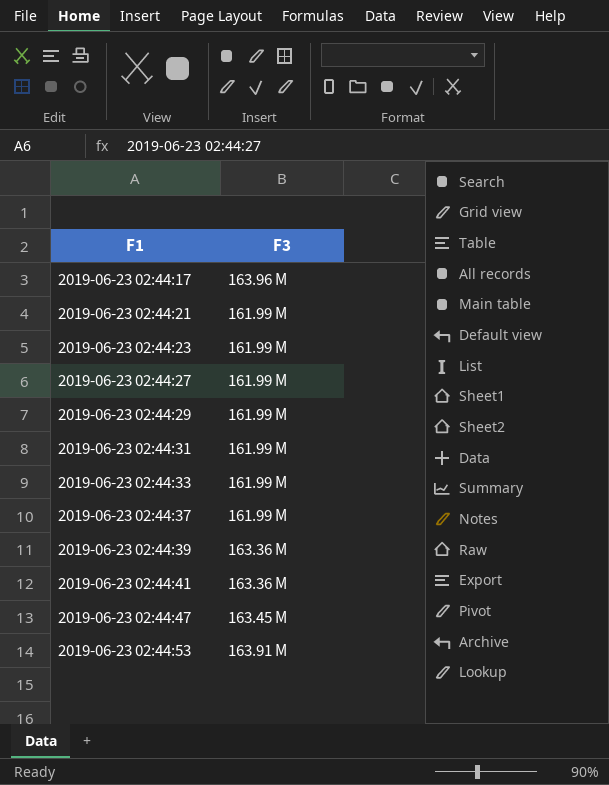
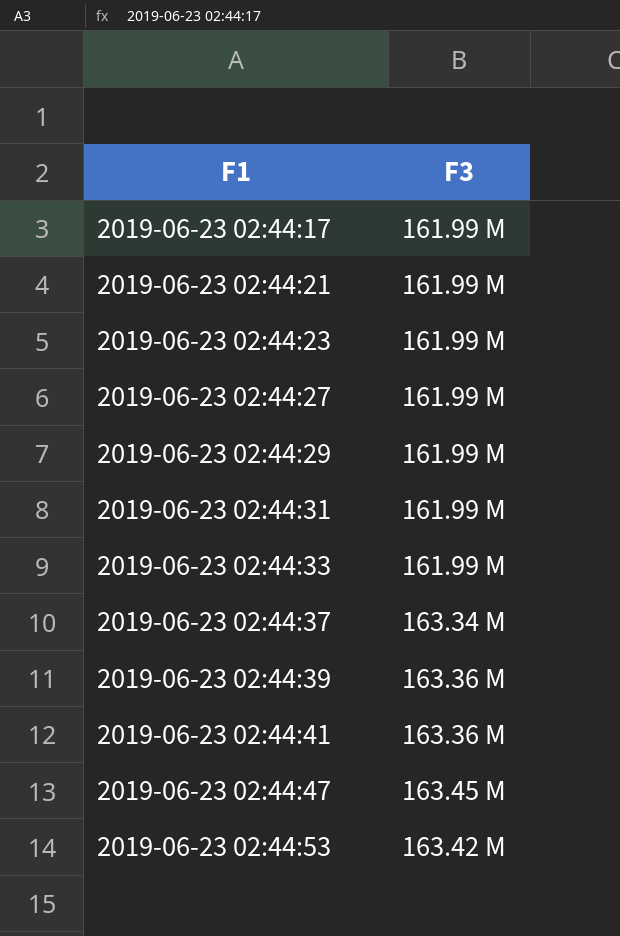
2019-06-23 02:44:17 | F3: 163.96 M -> 161.99 M
2019-06-23 02:44:37 | F3: 161.99 M -> 163.34 M
2019-06-23 02:44:53 | F3: 163.91 M -> 163.42 M

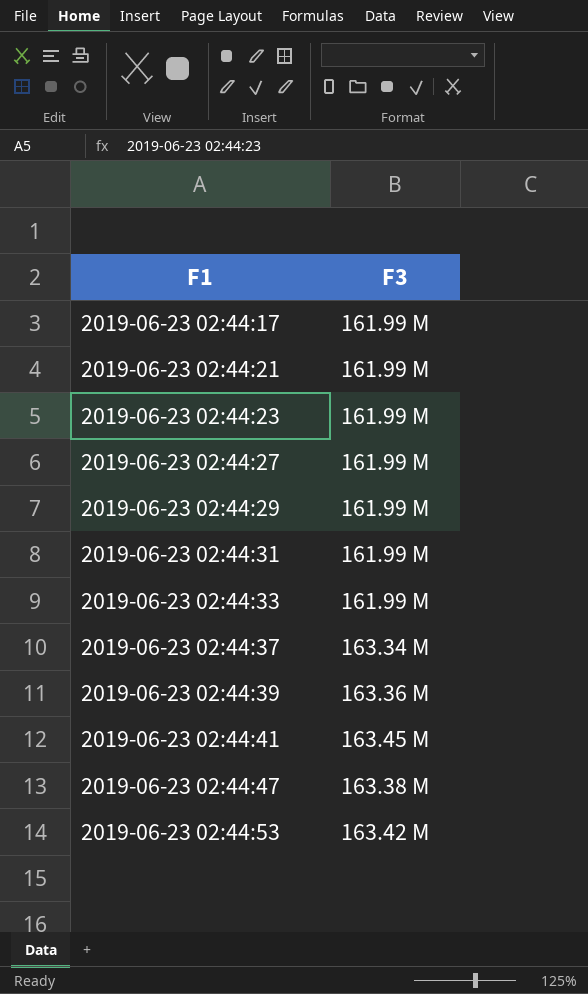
2019-06-23 02:44:41 | F3: 163.36 M -> 163.45 M
2019-06-23 02:44:47 | F3: 163.45 M -> 163.38 M

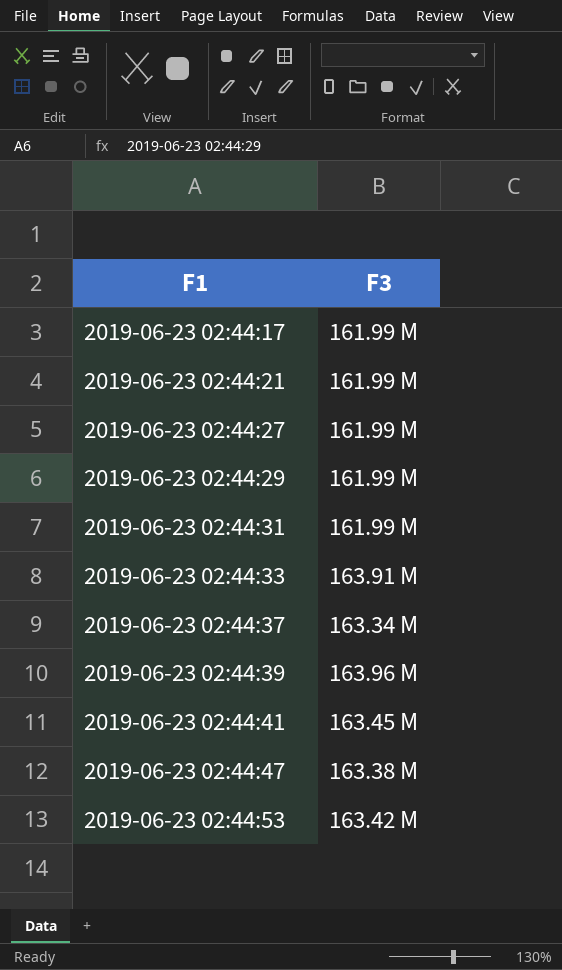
row 2019-06-23 02:44:23: 161.99 M -> none
2019-06-23 02:44:33 | F3: 161.99 M -> 163.91 M
2019-06-23 02:44:39 | F3: 163.36 M -> 163.96 M

